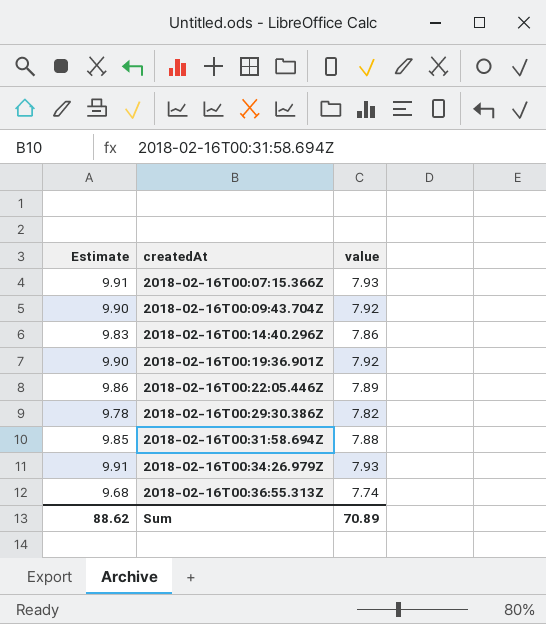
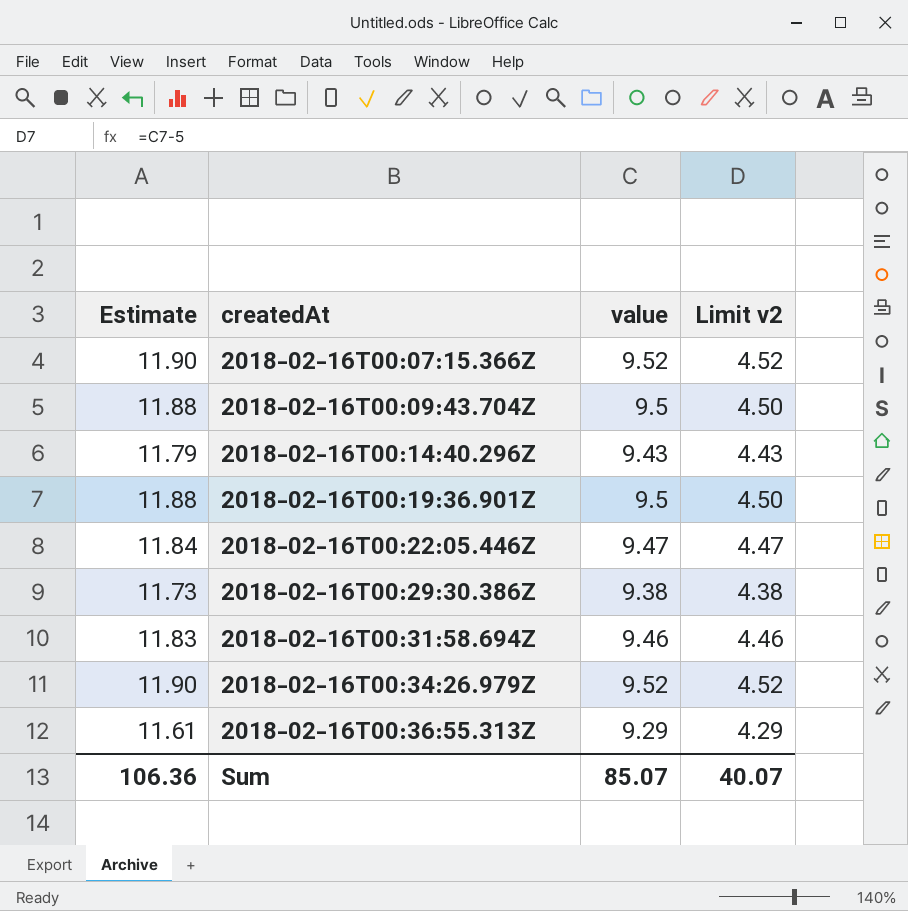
column Limit v2 | formula: none -> [value] - 5
2018-02-16T00:07:15.366Z | Estimate: 9.91 -> 11.90
2018-02-16T00:07:15.366Z | value: 7.93 -> 9.52
2018-02-16T00:09:43.704Z | Estimate: 9.90 -> 11.88
2018-02-16T00:09:43.704Z | value: 7.92 -> 9.5
2018-02-16T00:14:40.296Z | Estimate: 9.83 -> 11.79
2018-02-16T00:14:40.296Z | value: 7.86 -> 9.43
2018-02-16T00:19:36.901Z | Estimate: 9.90 -> 11.88
2018-02-16T00:19:36.901Z | value: 7.92 -> 9.5
2018-02-16T00:22:05.446Z | Estimate: 9.86 -> 11.84
2018-02-16T00:22:05.446Z | value: 7.89 -> 9.47
2018-02-16T00:29:30.386Z | Estimate: 9.78 -> 11.73
2018-02-16T00:29:30.386Z | value: 7.82 -> 9.38
2018-02-16T00:31:58.694Z | Estimate: 9.85 -> 11.83
2018-02-16T00:31:58.694Z | value: 7.88 -> 9.46
2018-02-16T00:34:26.979Z | Estimate: 9.91 -> 11.90
2018-02-16T00:34:26.979Z | value: 7.93 -> 9.52
2018-02-16T00:36:55.313Z | Estimate: 9.68 -> 11.61
2018-02-16T00:36:55.313Z | value: 7.74 -> 9.29
Sum | Estimate: 88.62 -> 106.36
Sum | value: 70.89 -> 85.07

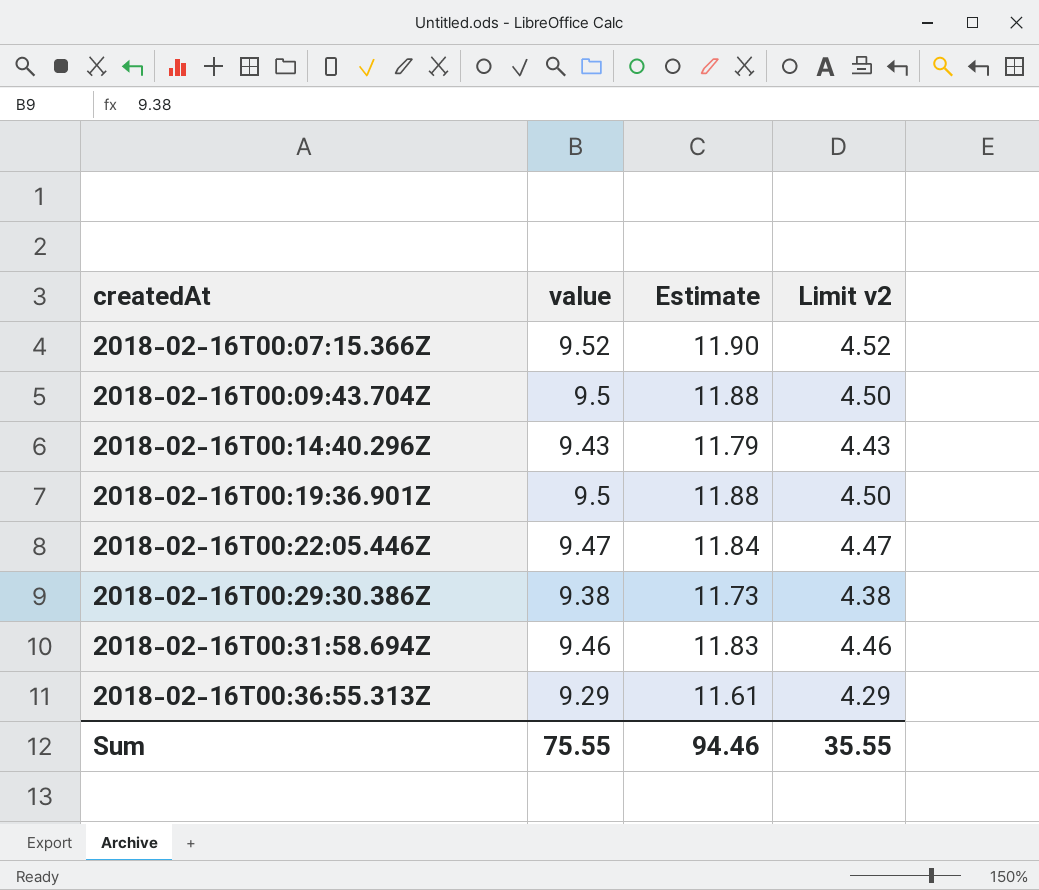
column Estimate | position: 1 -> 3
row 2018-02-16T00:34:26.979Z: 11.90 | 9.52 | 4.52 -> none
Sum | value: 85.07 -> 75.55
Sum | Estimate: 106.36 -> 94.46
Sum | Limit v2: 40.07 -> 35.55

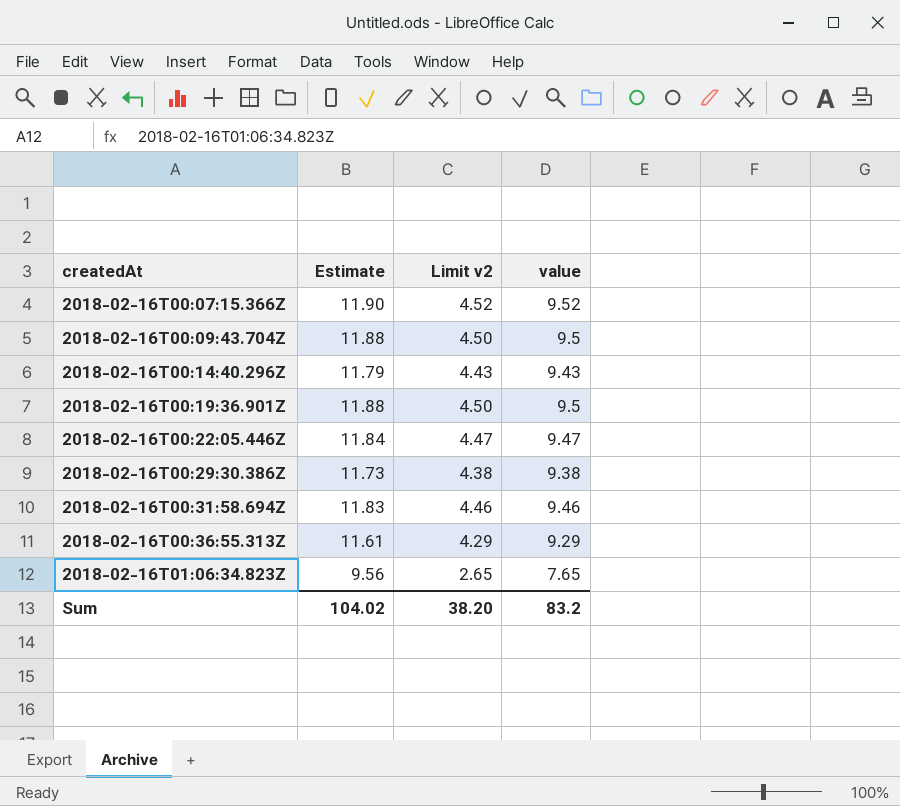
column value | position: 2 -> 4
row 2018-02-16T01:06:34.823Z: none -> 9.56 | 2.65 | 7.65
Sum | Estimate: 94.46 -> 104.02
Sum | Limit v2: 35.55 -> 38.20
Sum | value: 75.55 -> 83.2

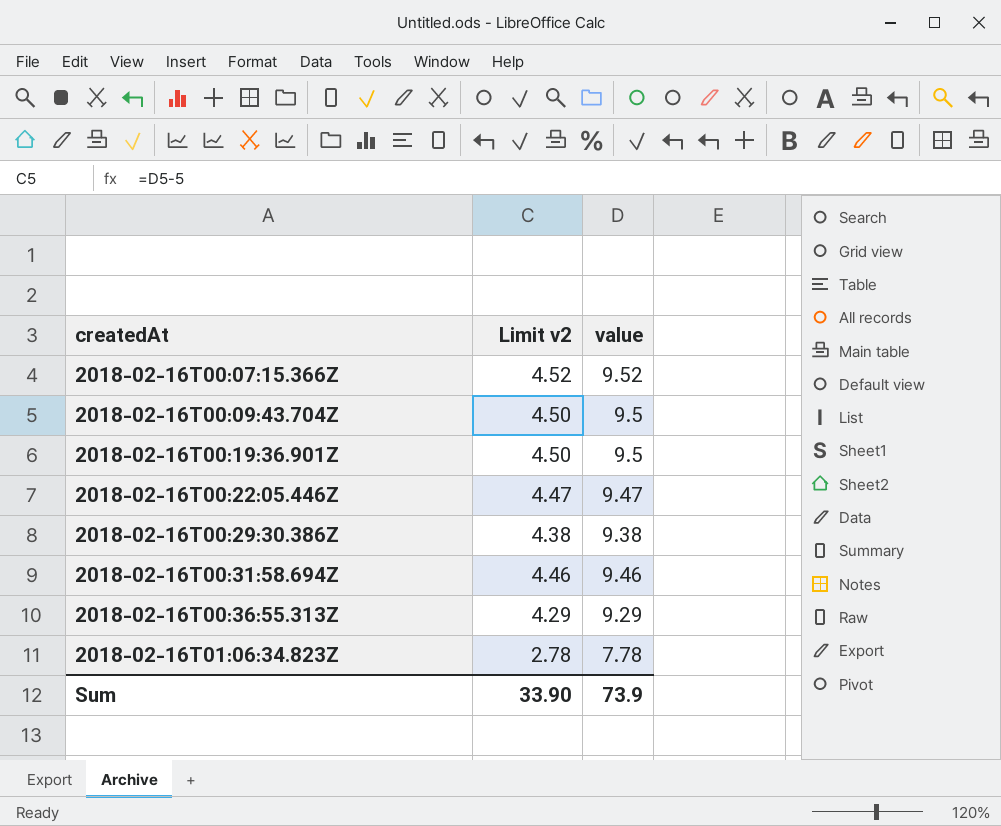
column Estimate | formula: [value] * 1.25 -> none
row 2018-02-16T00:14:40.296Z: 11.79 | 4.43 | 9.43 -> none
2018-02-16T01:06:34.823Z | Limit v2: 2.65 -> 2.78
2018-02-16T01:06:34.823Z | value: 7.65 -> 7.78
Sum | Limit v2: 38.20 -> 33.90
Sum | value: 83.2 -> 73.9

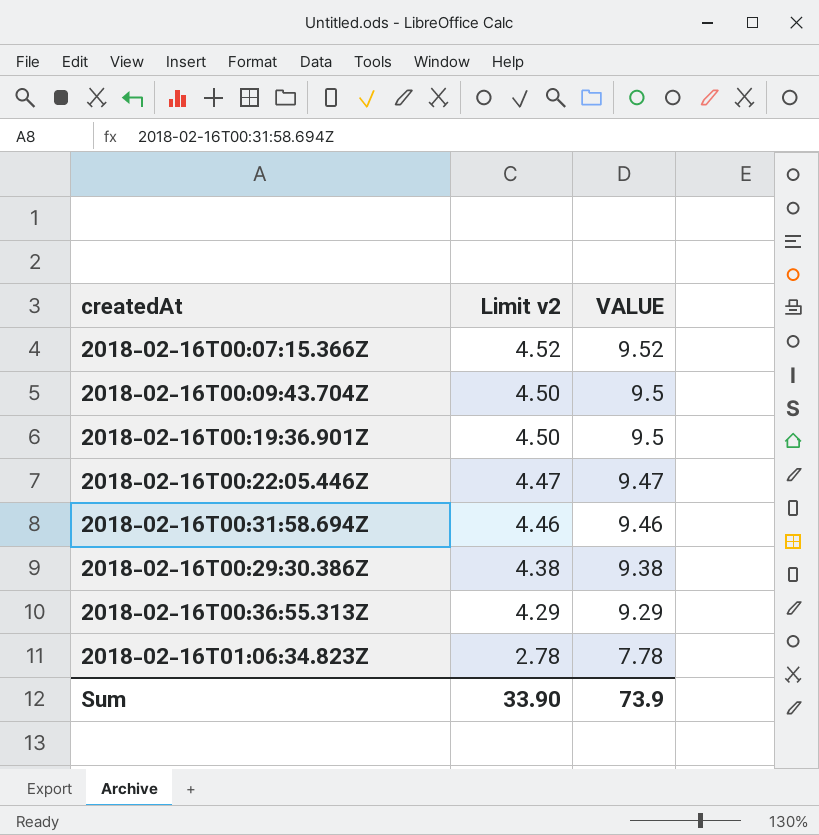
row order: createdAt ascending -> Limit v2 descending
column name: value -> VALUE

